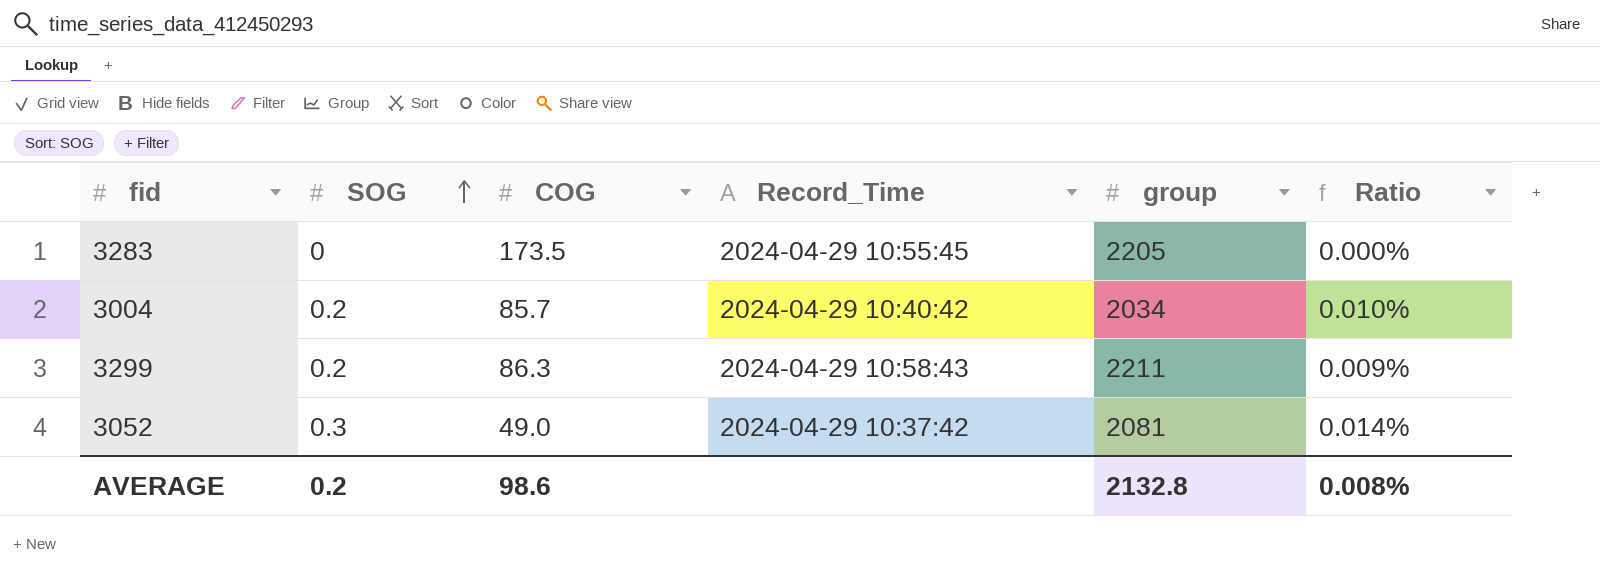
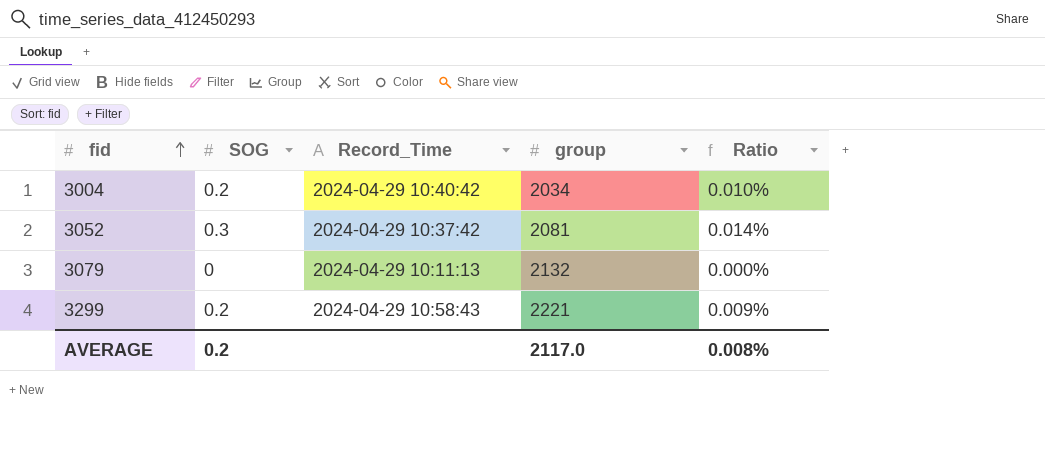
row order: SOG ascending -> fid ascending
column COG | position: 3 -> none
row 3283: 0 | 173.5 | 2024-04-29 10:55:45 | 2205 | 0.000% -> none
row 3079: none -> 0 | 2024-04-29 10:11:13 | 2132 | 0.000%
3299 | group: 2211 -> 2221
AVERAGE | group: 2132.8 -> 2117.0

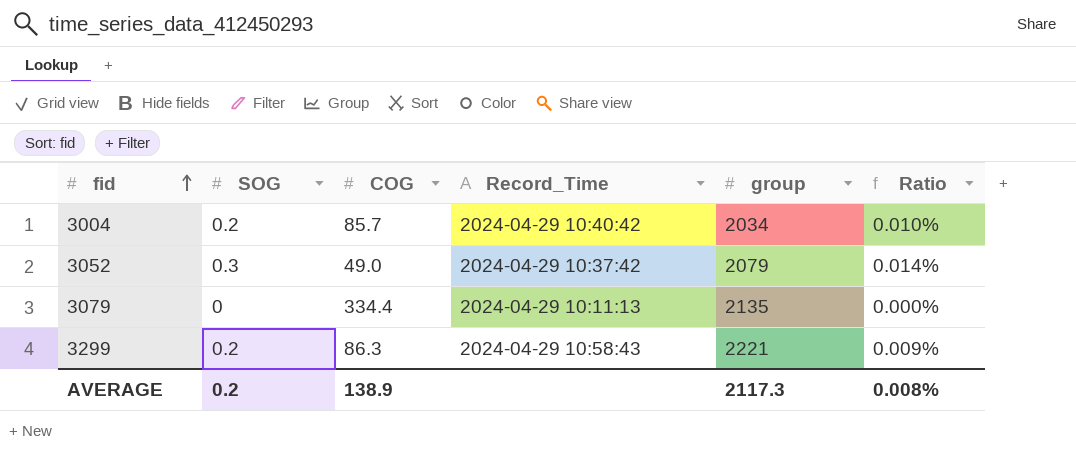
column COG | position: none -> 3
3052 | group: 2081 -> 2079
3079 | group: 2132 -> 2135
AVERAGE | group: 2117.0 -> 2117.3

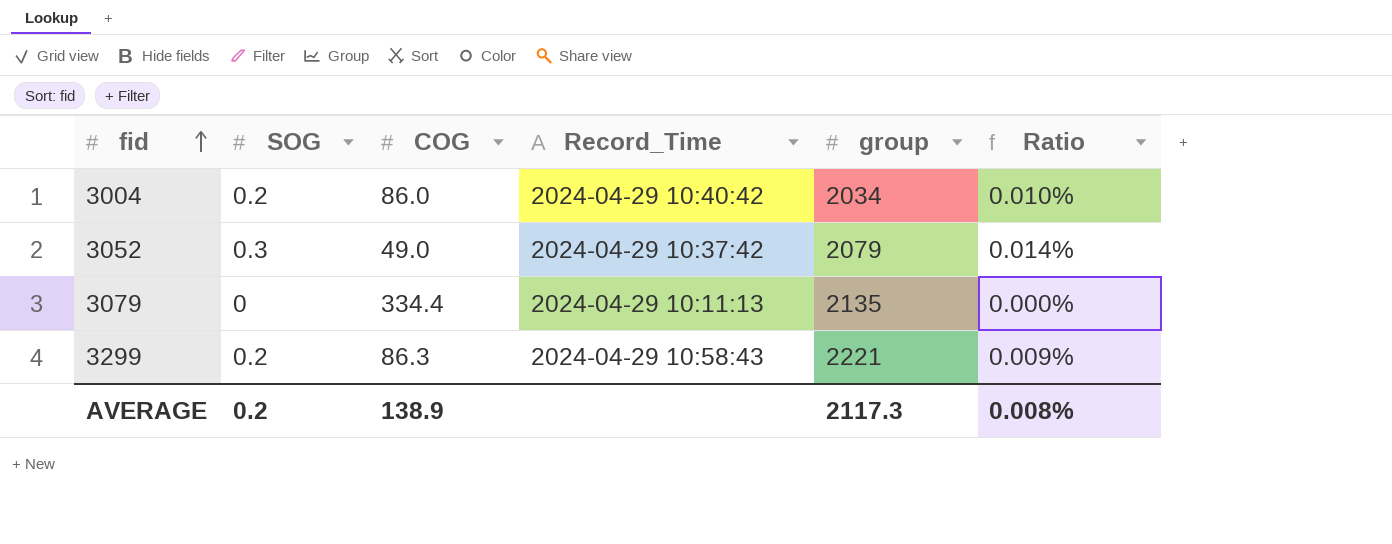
3004 | COG: 85.7 -> 86.0

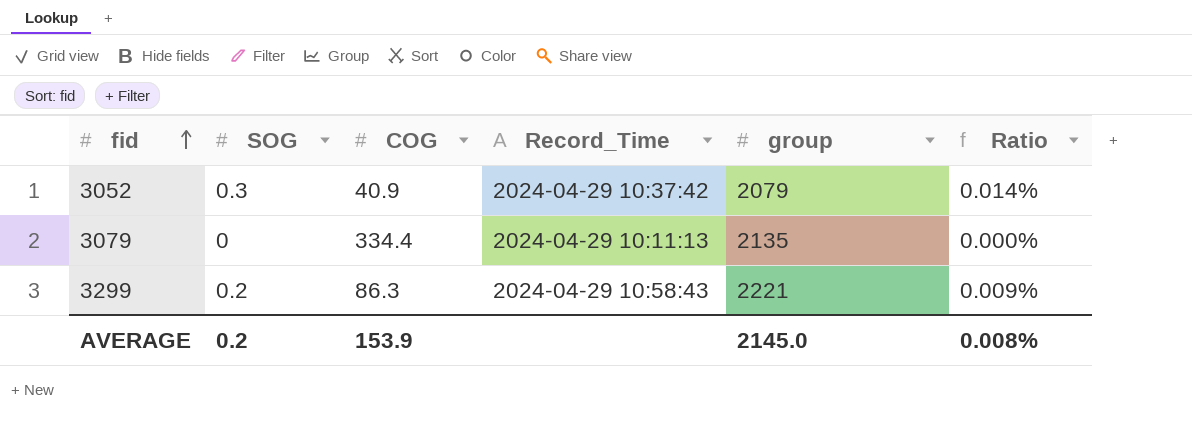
row 3004: 0.2 | 86.0 | 2024-04-29 10:40:42 | 2034 | 0.010% -> none
3052 | COG: 49.0 -> 40.9
AVERAGE | COG: 138.9 -> 153.9
AVERAGE | group: 2117.3 -> 2145.0

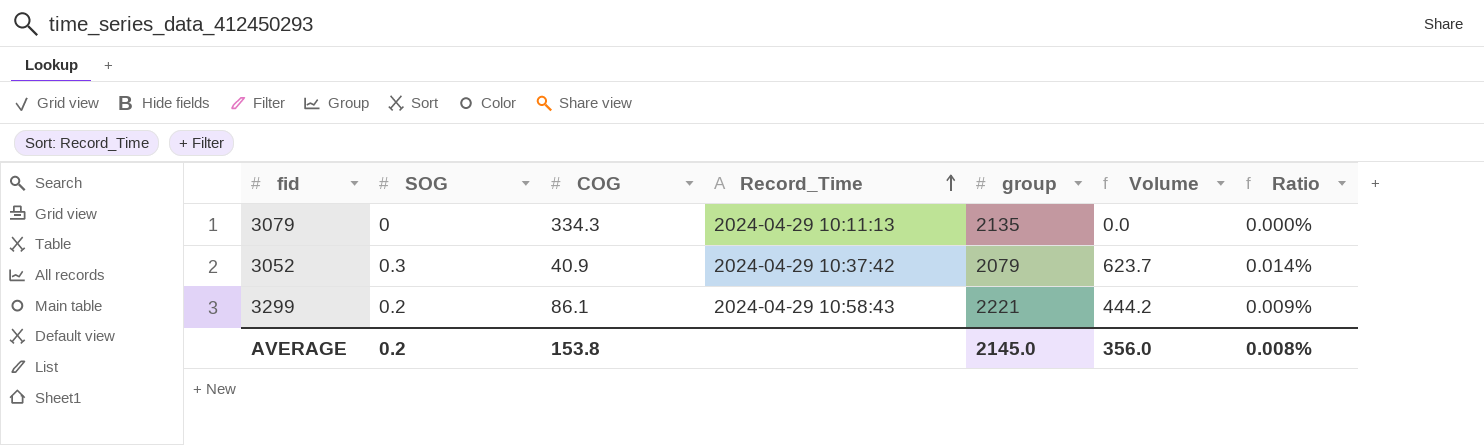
row order: fid ascending -> Record_Time ascending
column Volume | formula: none -> [SOG] * [group]
3079 | COG: 334.4 -> 334.3
3299 | COG: 86.3 -> 86.1
AVERAGE | COG: 153.9 -> 153.8

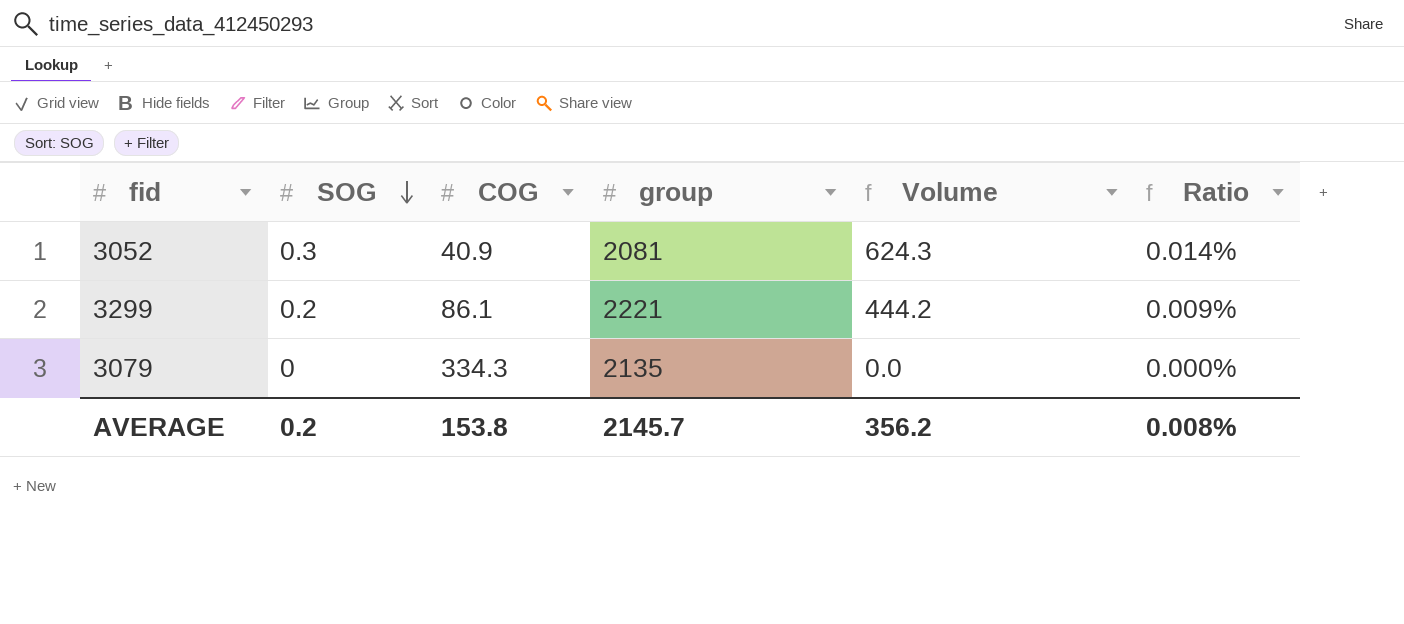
row order: Record_Time ascending -> SOG descending
column Record_Time | position: 4 -> none
3052 | group: 2079 -> 2081
3052 | Volume: 623.7 -> 624.3
AVERAGE | group: 2145.0 -> 2145.7
AVERAGE | Volume: 356.0 -> 356.2

